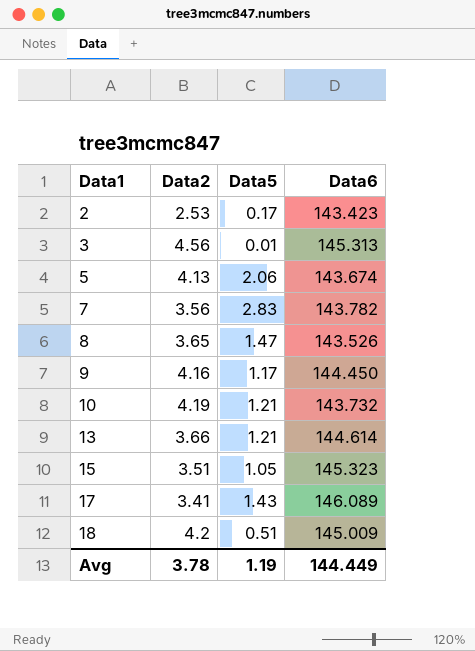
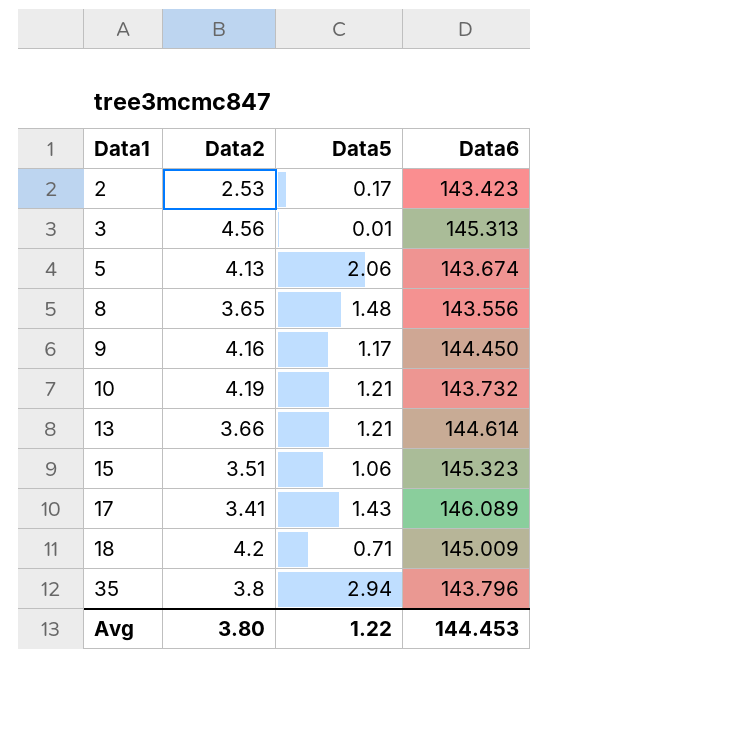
row 7: 3.56 | 2.83 | 143.782 -> none
8 | Data5: 1.47 -> 1.48
8 | Data6: 143.526 -> 143.556
15 | Data5: 1.05 -> 1.06
18 | Data5: 0.51 -> 0.71
row 35: none -> 3.8 | 2.94 | 143.796
Avg | Data2: 3.78 -> 3.80
Avg | Data5: 1.19 -> 1.22
Avg | Data6: 144.449 -> 144.453

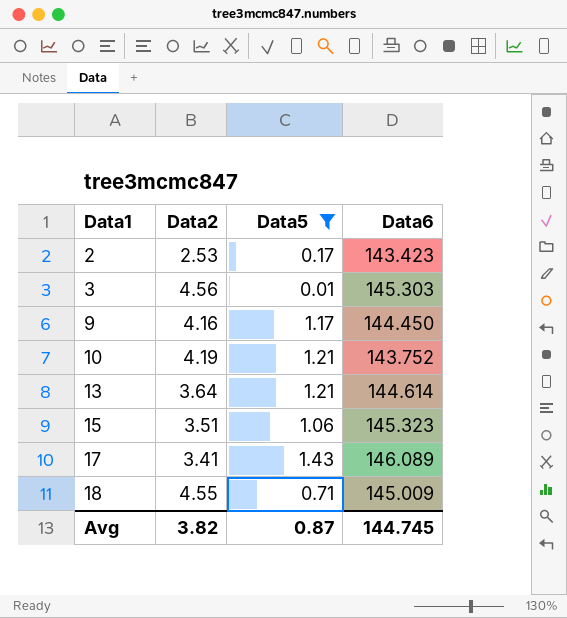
filter: none -> Data5 <= 1.43
3 | Data6: 145.313 -> 145.303
10 | Data6: 143.732 -> 143.752
13 | Data2: 3.66 -> 3.64
18 | Data2: 4.2 -> 4.55
Avg | Data2: 3.80 -> 3.82
Avg | Data5: 1.22 -> 0.87
Avg | Data6: 144.453 -> 144.745

